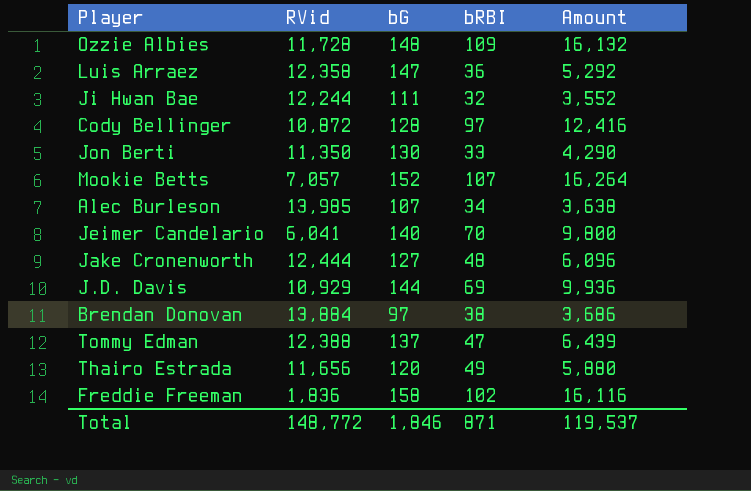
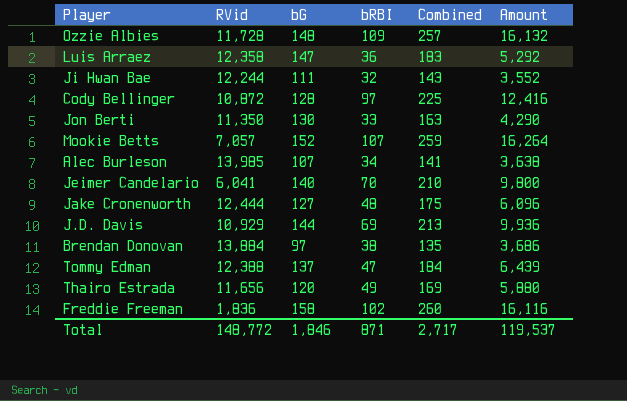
column Combined | formula: none -> [bG] + [bRBI]

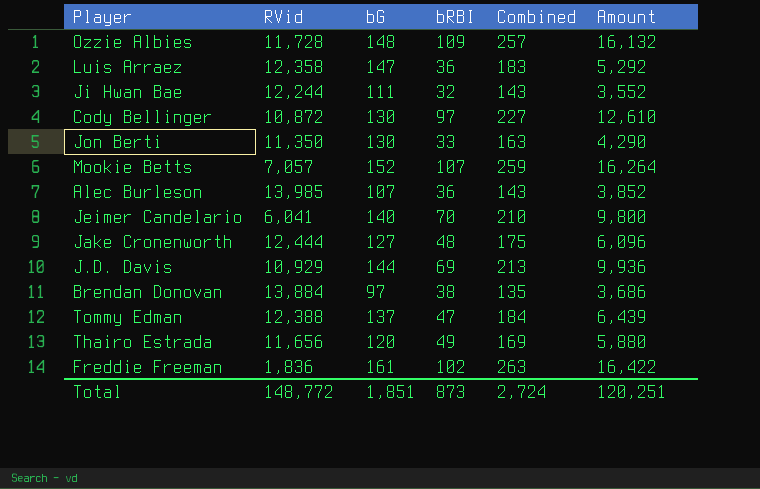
Cody Bellinger | bG: 128 -> 130
Cody Bellinger | Combined: 225 -> 227
Cody Bellinger | Amount: 12,416 -> 12,610
Alec Burleson | bRBI: 34 -> 36
Alec Burleson | Combined: 141 -> 143
Alec Burleson | Amount: 3,638 -> 3,852
Freddie Freeman | bG: 158 -> 161
Freddie Freeman | Combined: 260 -> 263
Freddie Freeman | Amount: 16,116 -> 16,422
Total | bG: 1,846 -> 1,851
Total | bRBI: 871 -> 873
Total | Combined: 2,717 -> 2,724
Total | Amount: 119,537 -> 120,251

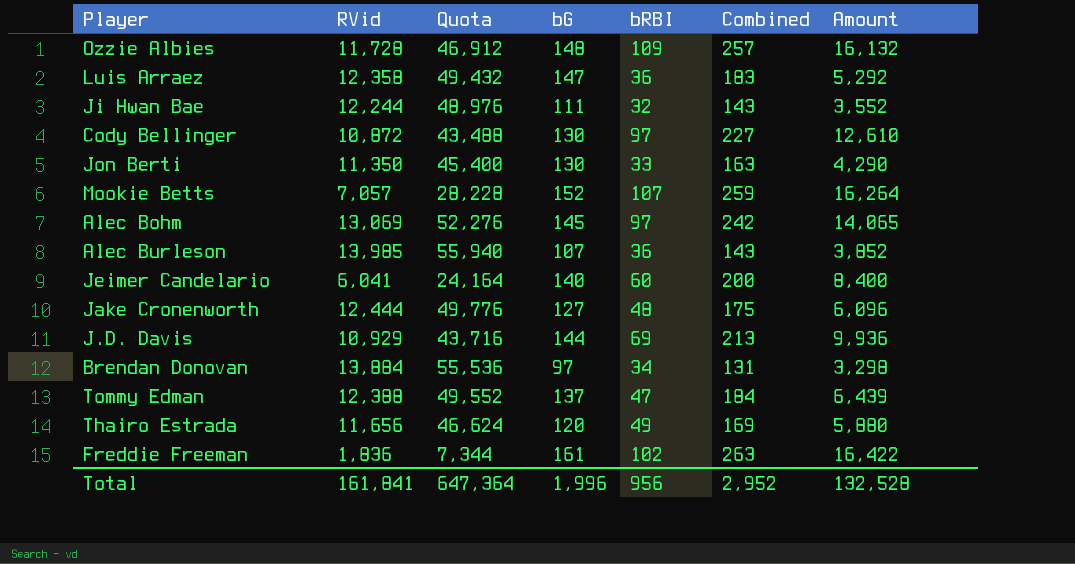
column Quota | formula: none -> [RVid] * 4
row Alec Bohm: none -> 13,069 | 52,276 | 145 | 97 | 242 | 14,065
Jeimer Candelario | bRBI: 70 -> 60
Jeimer Candelario | Combined: 210 -> 200
Jeimer Candelario | Amount: 9,800 -> 8,400
Brendan Donovan | bRBI: 38 -> 34
Brendan Donovan | Combined: 135 -> 131
Brendan Donovan | Amount: 3,686 -> 3,298
Total | RVid: 148,772 -> 161,841
Total | bG: 1,851 -> 1,996
Total | bRBI: 873 -> 956
Total | Combined: 2,724 -> 2,952
Total | Amount: 120,251 -> 132,528

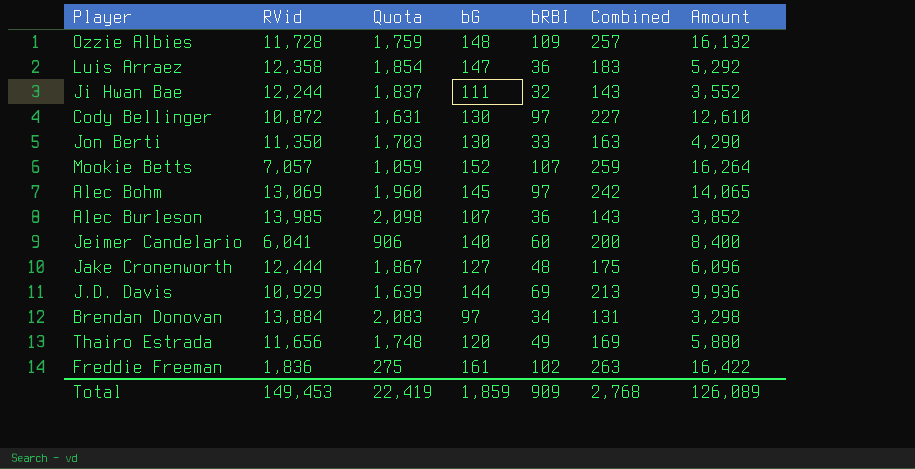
column Quota | formula: [RVid] * 4 -> [RVid] * 0.15
row Tommy Edman: 12,388 | 49,552 | 137 | 47 | 184 | 6,439 -> none
Total | RVid: 161,841 -> 149,453
Total | Quota: 647,364 -> 22,419
Total | bG: 1,996 -> 1,859
Total | bRBI: 956 -> 909
Total | Combined: 2,952 -> 2,768
Total | Amount: 132,528 -> 126,089

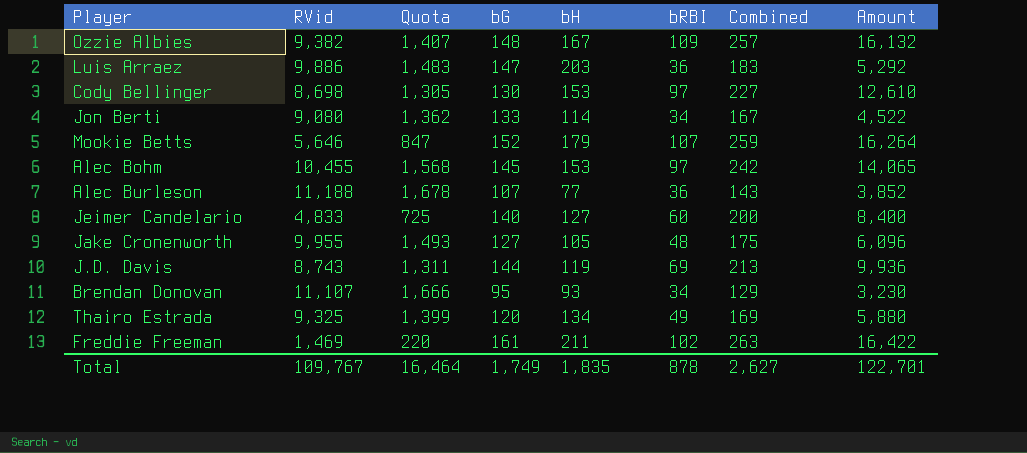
column bH | position: none -> 5
row Ji Hwan Bae: 12,244 | 1,837 | 111 | 32 | 143 | 3,552 -> none
Ozzie Albies | RVid: 11,728 -> 9,382
Ozzie Albies | Quota: 1,759 -> 1,407
Luis Arraez | RVid: 12,358 -> 9,886
Luis Arraez | Quota: 1,854 -> 1,483
Cody Bellinger | RVid: 10,872 -> 8,698
Cody Bellinger | Quota: 1,631 -> 1,305
Jon Berti | RVid: 11,350 -> 9,080
Jon Berti | Quota: 1,703 -> 1,362
Jon Berti | bG: 130 -> 133
Jon Berti | bRBI: 33 -> 34
Jon Berti | Combined: 163 -> 167
Jon Berti | Amount: 4,290 -> 4,522
Mookie Betts | RVid: 7,057 -> 5,646
Mookie Betts | Quota: 1,059 -> 847
Alec Bohm | RVid: 13,069 -> 10,455
Alec Bohm | Quota: 1,960 -> 1,568
Alec Burleson | RVid: 13,985 -> 11,188
Alec Burleson | Quota: 2,098 -> 1,678
Jeimer Candelario | RVid: 6,041 -> 4,833
Jeimer Candelario | Quota: 906 -> 725
Jake Cronenworth | RVid: 12,444 -> 9,955
Jake Cronenworth | Quota: 1,867 -> 1,493
J.D. Davis | RVid: 10,929 -> 8,743
J.D. Davis | Quota: 1,639 -> 1,311
Brendan Donovan | RVid: 13,884 -> 11,107
Brendan Donovan | Quota: 2,083 -> 1,666
Brendan Donovan | bG: 97 -> 95
Brendan Donovan | Combined: 131 -> 129
Brendan Donovan | Amount: 3,298 -> 3,230
Thairo Estrada | RVid: 11,656 -> 9,325
Thairo Estrada | Quota: 1,748 -> 1,399
Freddie Freeman | RVid: 1,836 -> 1,469
Freddie Freeman | Quota: 275 -> 220
Total | RVid: 149,453 -> 109,767
Total | Quota: 22,419 -> 16,464
Total | bG: 1,859 -> 1,749
Total | bRBI: 909 -> 878
Total | Combined: 2,768 -> 2,627
Total | Amount: 126,089 -> 122,701

